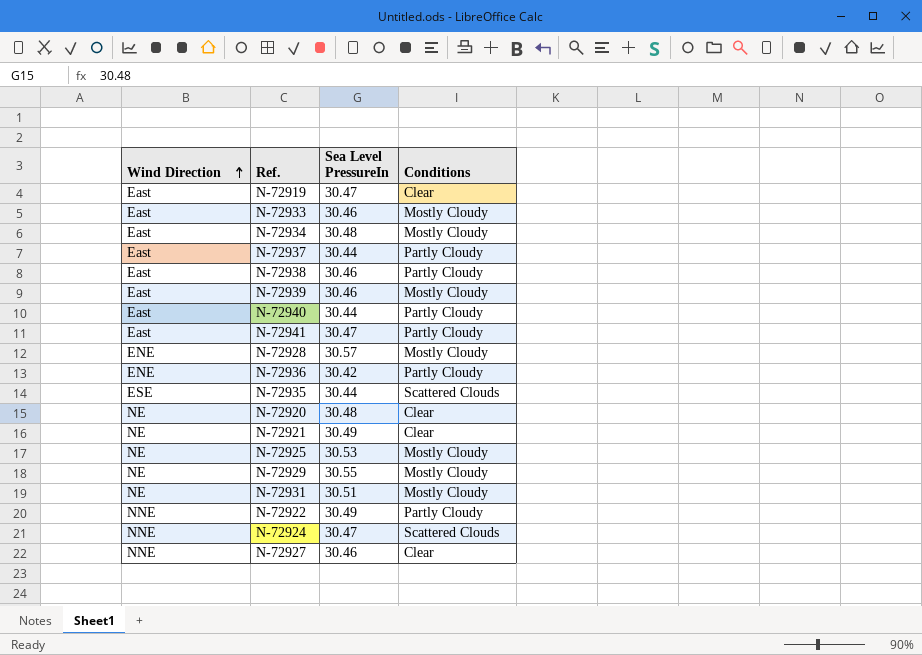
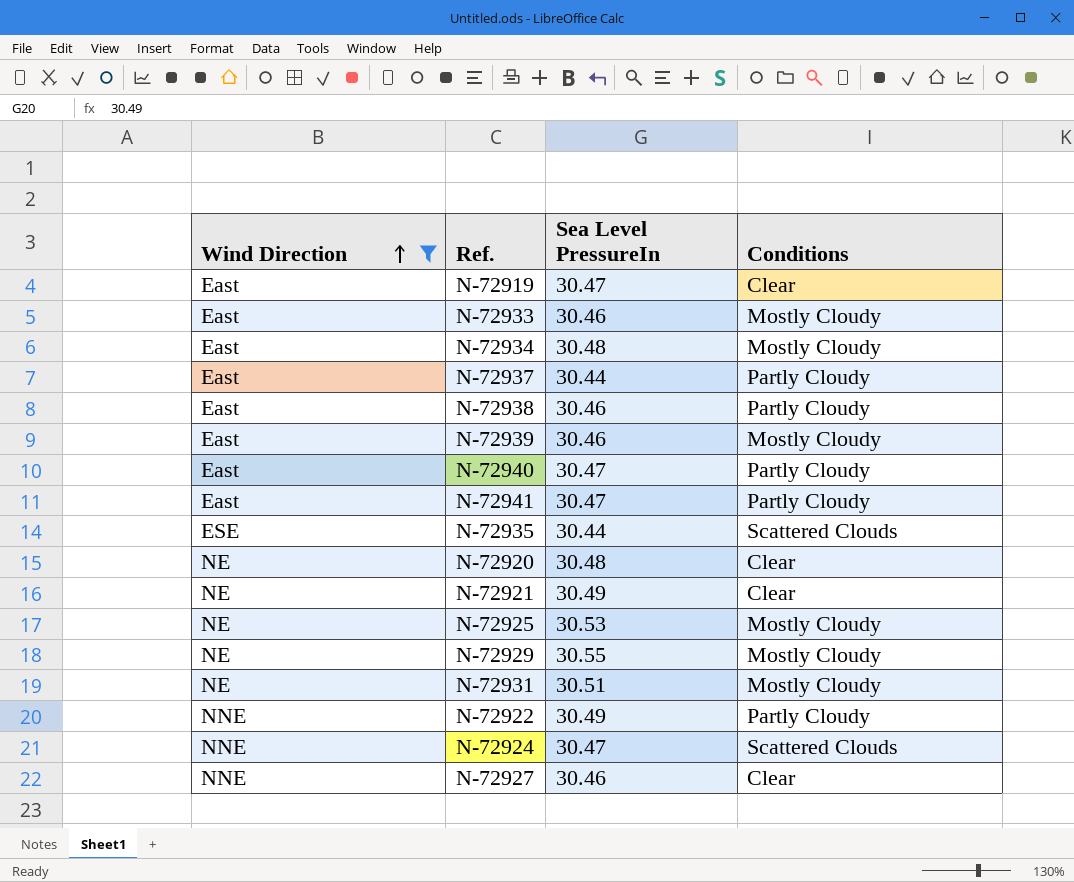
filter: none -> Wind Direction != ENE
N-72940 | Sea Level PressureIn: 30.44 -> 30.47

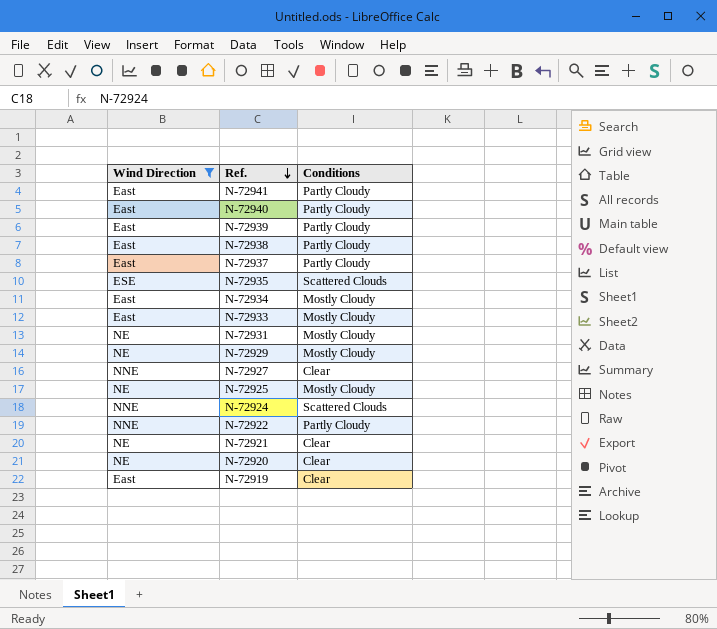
row order: Wind Direction ascending -> Ref. descending
column Sea Level PressureIn | position: 3 -> none
N-72939 | Conditions: Mostly Cloudy -> Partly Cloudy

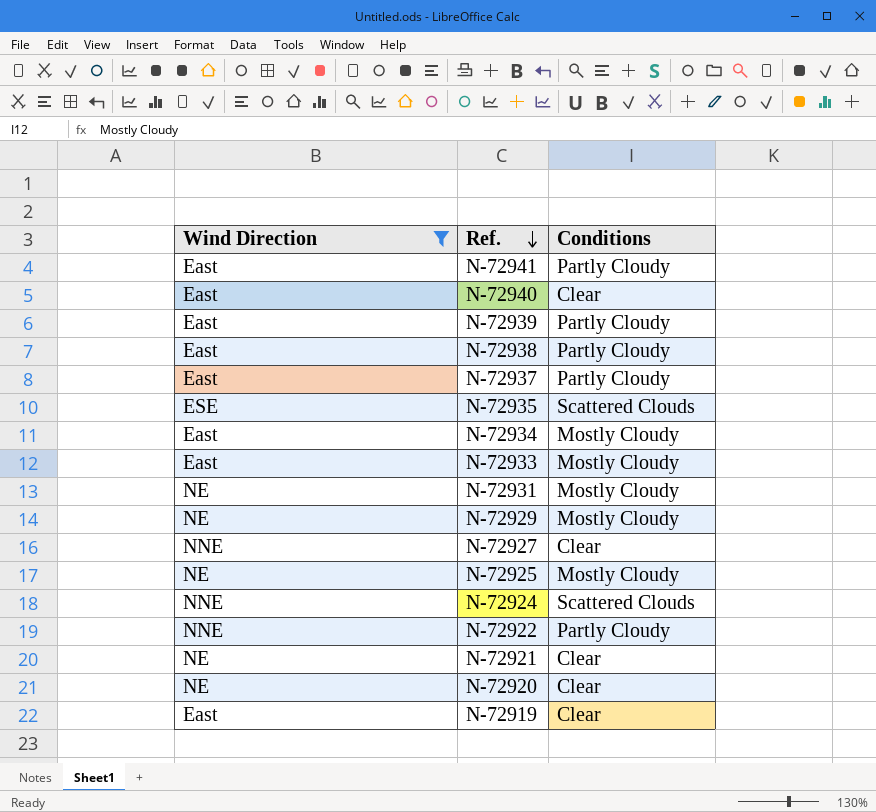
N-72940 | Conditions: Partly Cloudy -> Clear

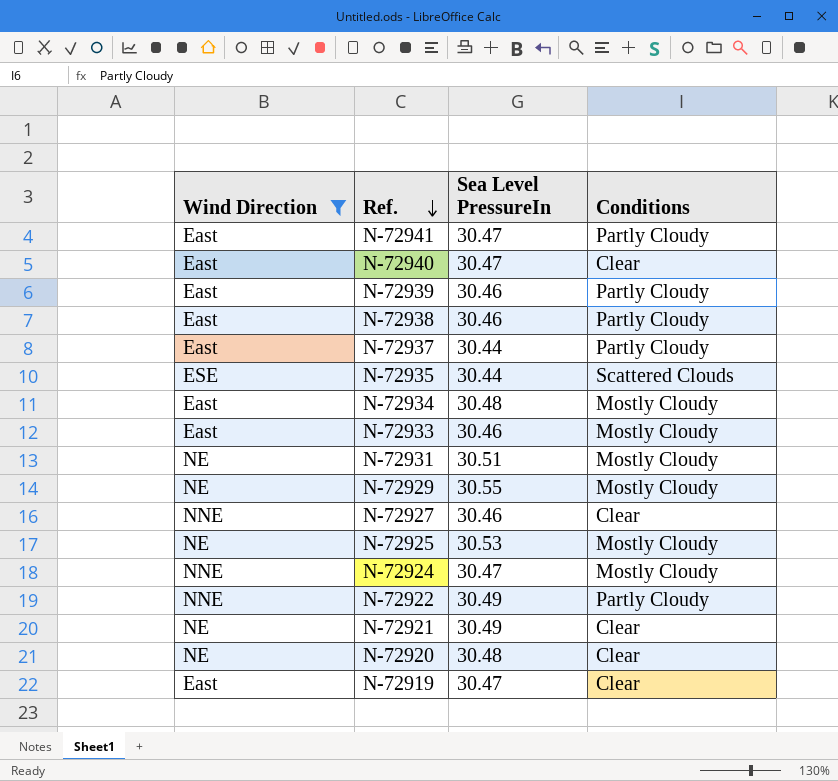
column Sea Level PressureIn | position: none -> 3
N-72924 | Conditions: Scattered Clouds -> Mostly Cloudy

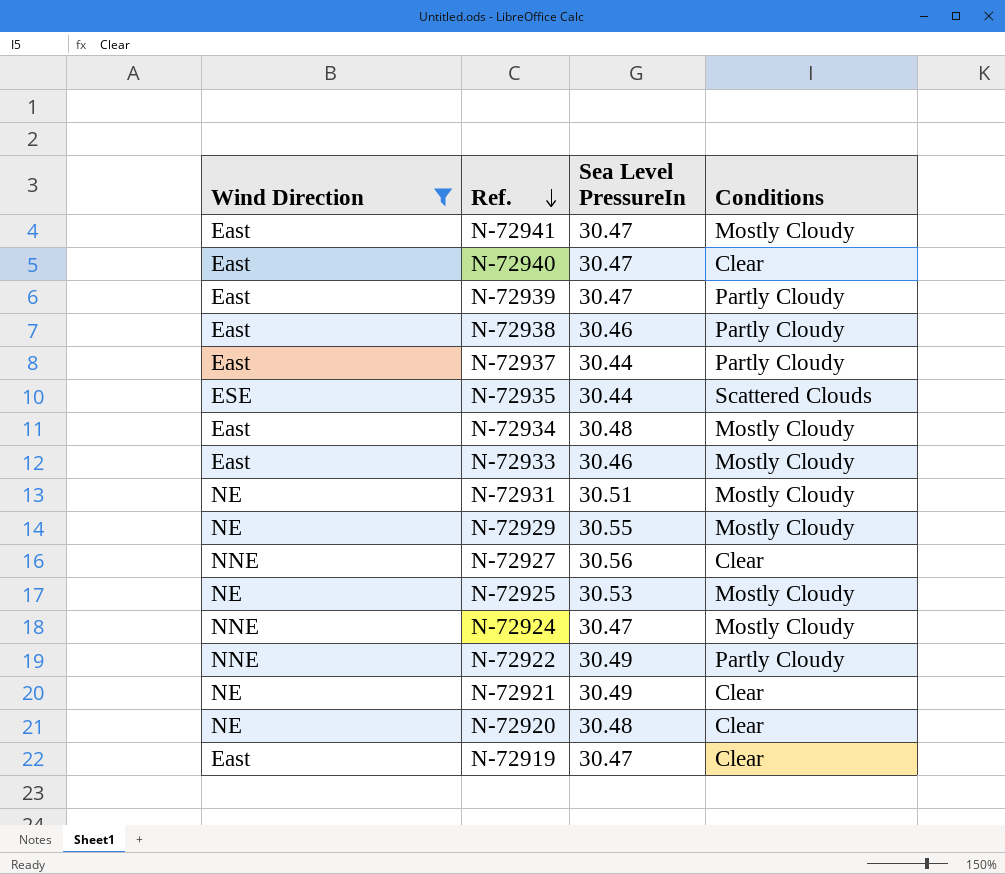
N-72941 | Conditions: Partly Cloudy -> Mostly Cloudy
N-72939 | Sea Level PressureIn: 30.46 -> 30.47
N-72927 | Sea Level PressureIn: 30.46 -> 30.56

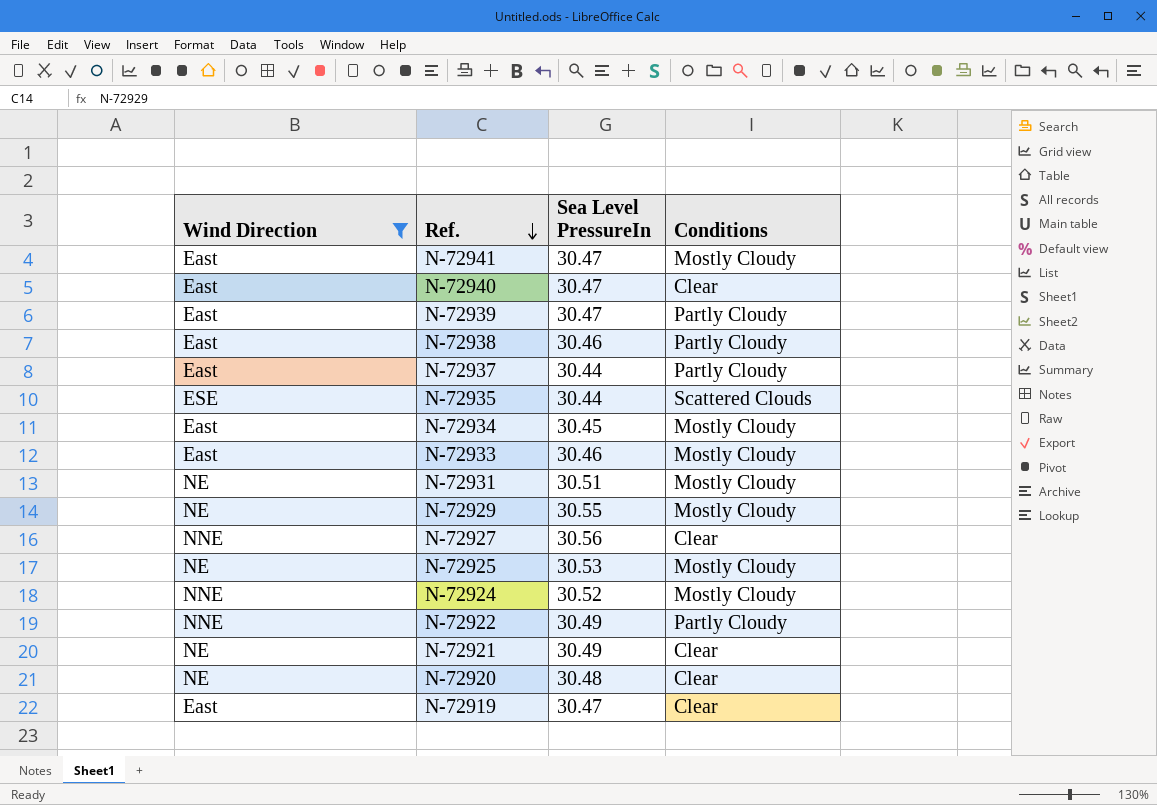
N-72934 | Sea Level PressureIn: 30.48 -> 30.45
N-72924 | Sea Level PressureIn: 30.47 -> 30.52

